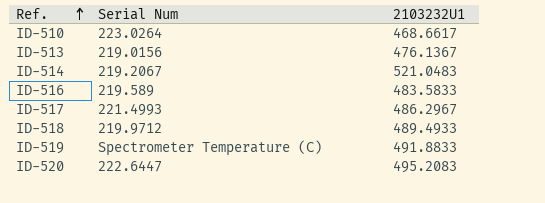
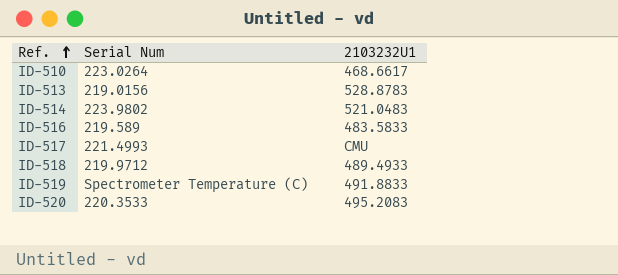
ID-513 | 2103232U1: 476.1367 -> 528.8783
ID-514 | Serial Num: 219.2067 -> 223.9802
ID-517 | 2103232U1: 486.2967 -> CMU
ID-520 | Serial Num: 222.6447 -> 220.3533

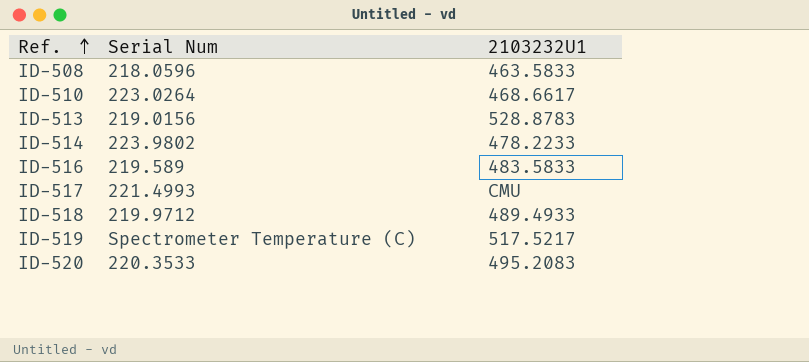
row ID-508: none -> 218.0596 | 463.5833
ID-514 | 2103232U1: 521.0483 -> 478.2233
ID-519 | 2103232U1: 491.8833 -> 517.5217

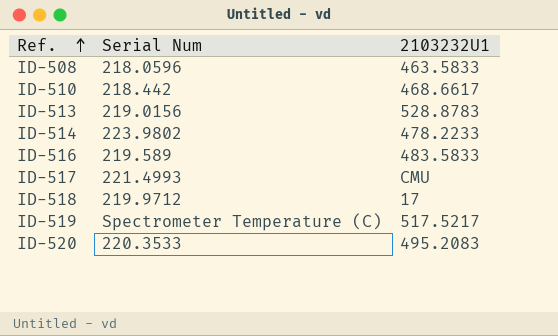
ID-510 | Serial Num: 223.0264 -> 218.442
ID-518 | 2103232U1: 489.4933 -> 17

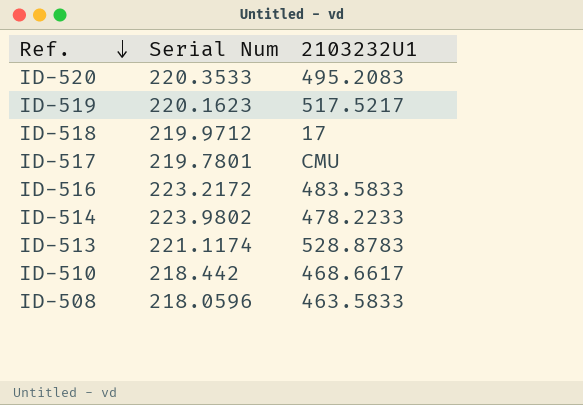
row order: Ref. ascending -> Ref. descending
ID-519 | Serial Num: Spectrometer Temperature (C) -> 220.1623
ID-517 | Serial Num: 221.4993 -> 219.7801
ID-516 | Serial Num: 219.589 -> 223.2172
ID-513 | Serial Num: 219.0156 -> 221.1174

